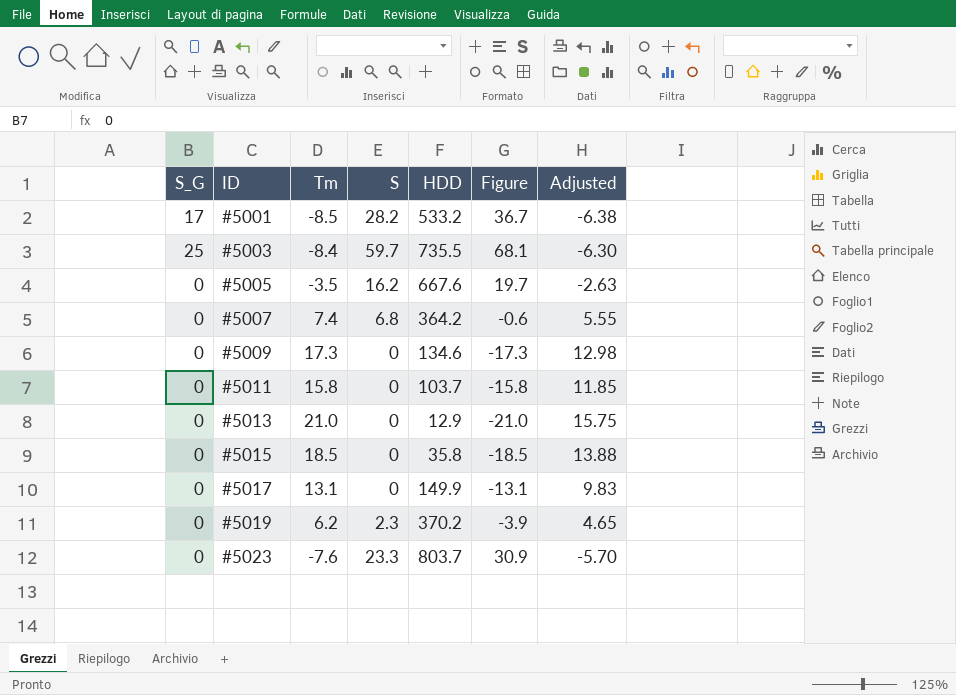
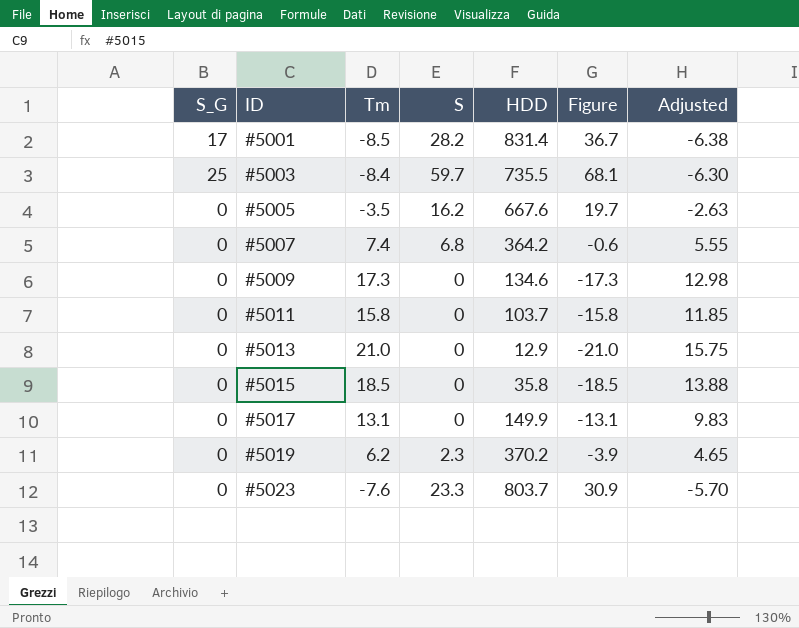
#5001 | HDD: 533.2 -> 831.4

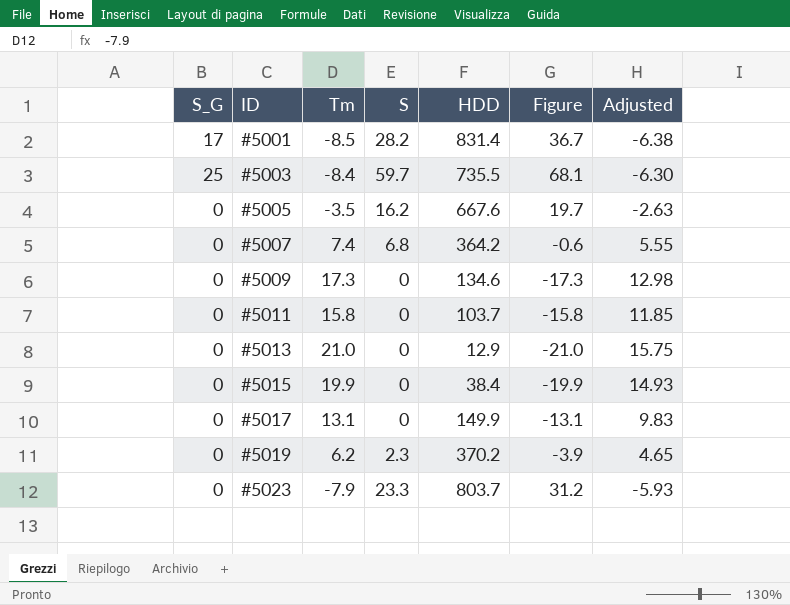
#5015 | Tm: 18.5 -> 19.9
#5015 | HDD: 35.8 -> 38.4
#5015 | Figure: -18.5 -> -19.9
#5015 | Adjusted: 13.88 -> 14.93
#5023 | Tm: -7.6 -> -7.9
#5023 | Figure: 30.9 -> 31.2
#5023 | Adjusted: -5.70 -> -5.93

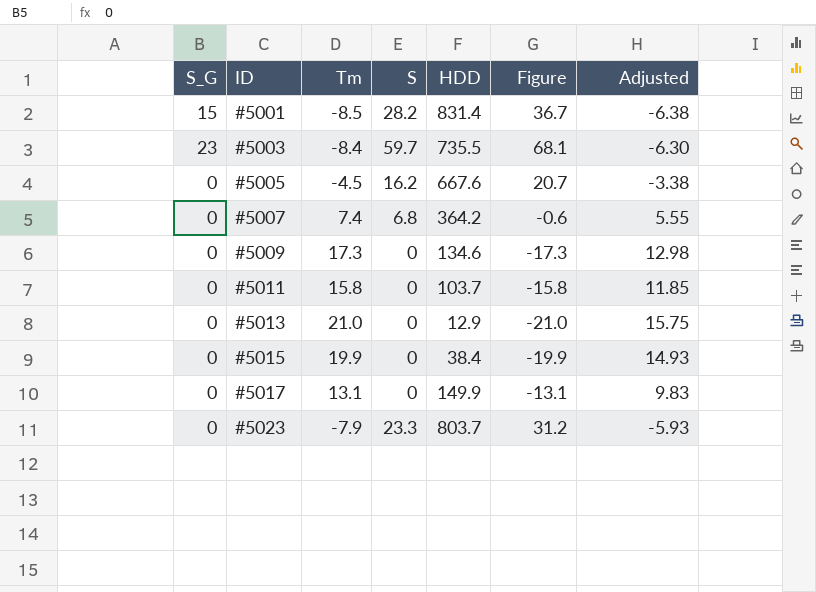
row #5019: 0 | 6.2 | 2.3 | 370.2 | -3.9 | 4.65 -> none
#5001 | S_G: 17 -> 15
#5003 | S_G: 25 -> 23
#5005 | Tm: -3.5 -> -4.5
#5005 | Figure: 19.7 -> 20.7
#5005 | Adjusted: -2.63 -> -3.38

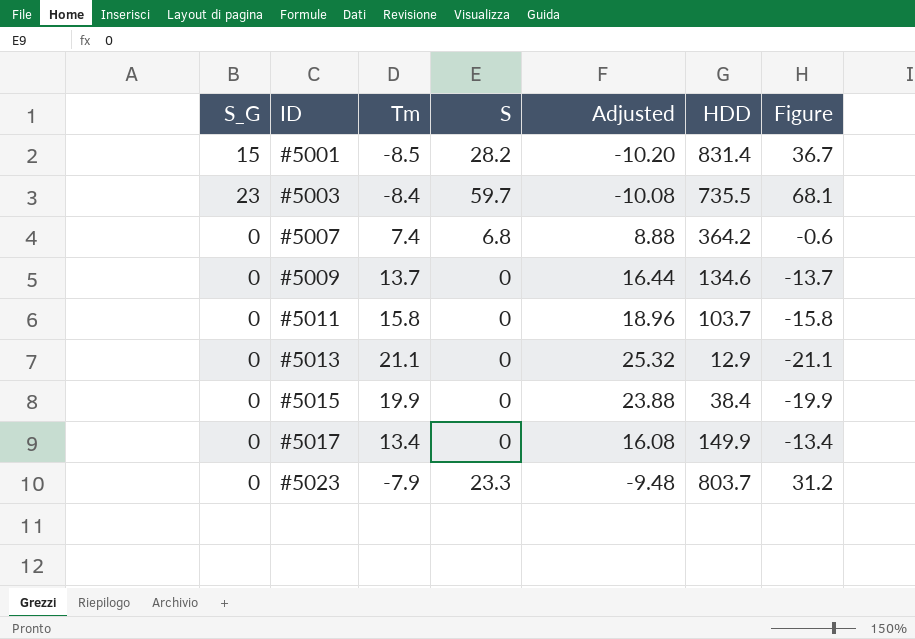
column Adjusted | formula: [Tm] * 0.75 -> [Tm] * 1.2
column Adjusted | position: 7 -> 5
row #5005: 0 | -4.5 | 16.2 | 667.6 | 20.7 | -3.38 -> none
#5009 | Tm: 17.3 -> 13.7
#5009 | Figure: -17.3 -> -13.7
#5013 | Tm: 21.0 -> 21.1
#5013 | Figure: -21.0 -> -21.1
#5017 | Tm: 13.1 -> 13.4
#5017 | Figure: -13.1 -> -13.4

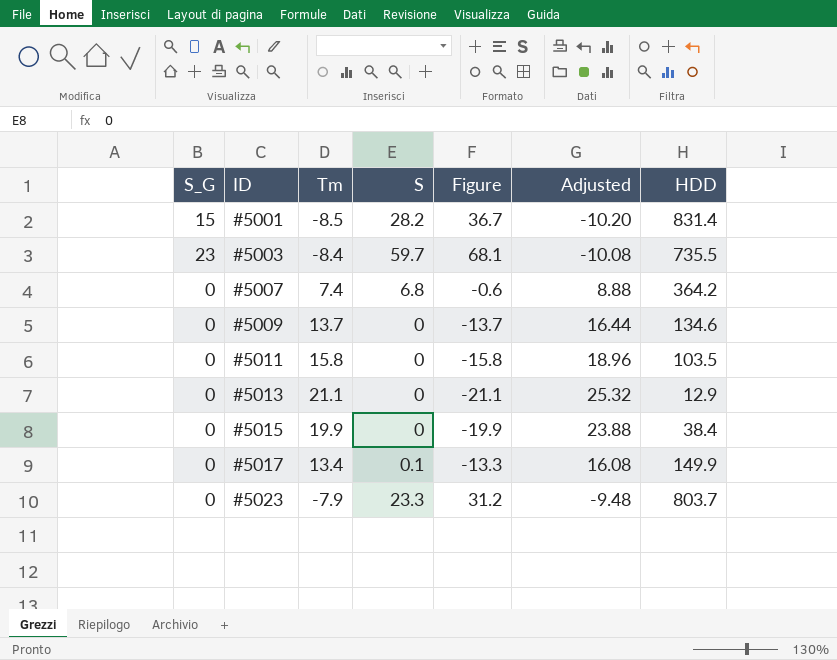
column Figure | position: 7 -> 5
#5011 | HDD: 103.7 -> 103.5
#5017 | S: 0 -> 0.1
#5017 | Figure: -13.4 -> -13.3

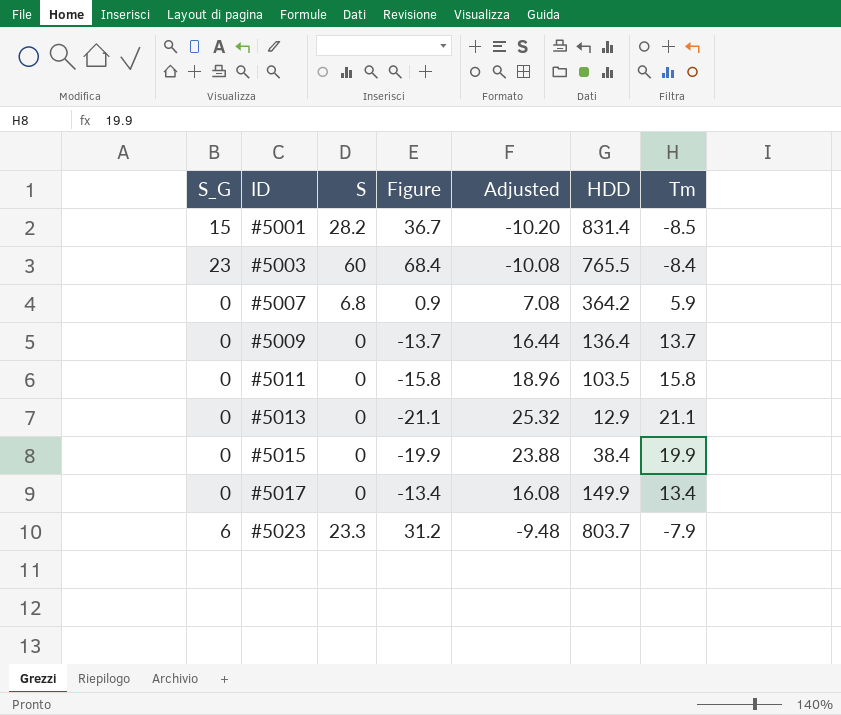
column Tm | position: 3 -> 7
#5003 | S: 59.7 -> 60
#5003 | Figure: 68.1 -> 68.4
#5003 | HDD: 735.5 -> 765.5
#5007 | Figure: -0.6 -> 0.9
#5007 | Adjusted: 8.88 -> 7.08
#5007 | Tm: 7.4 -> 5.9
#5009 | HDD: 134.6 -> 136.4
#5017 | S: 0.1 -> 0
#5017 | Figure: -13.3 -> -13.4
#5023 | S_G: 0 -> 6

